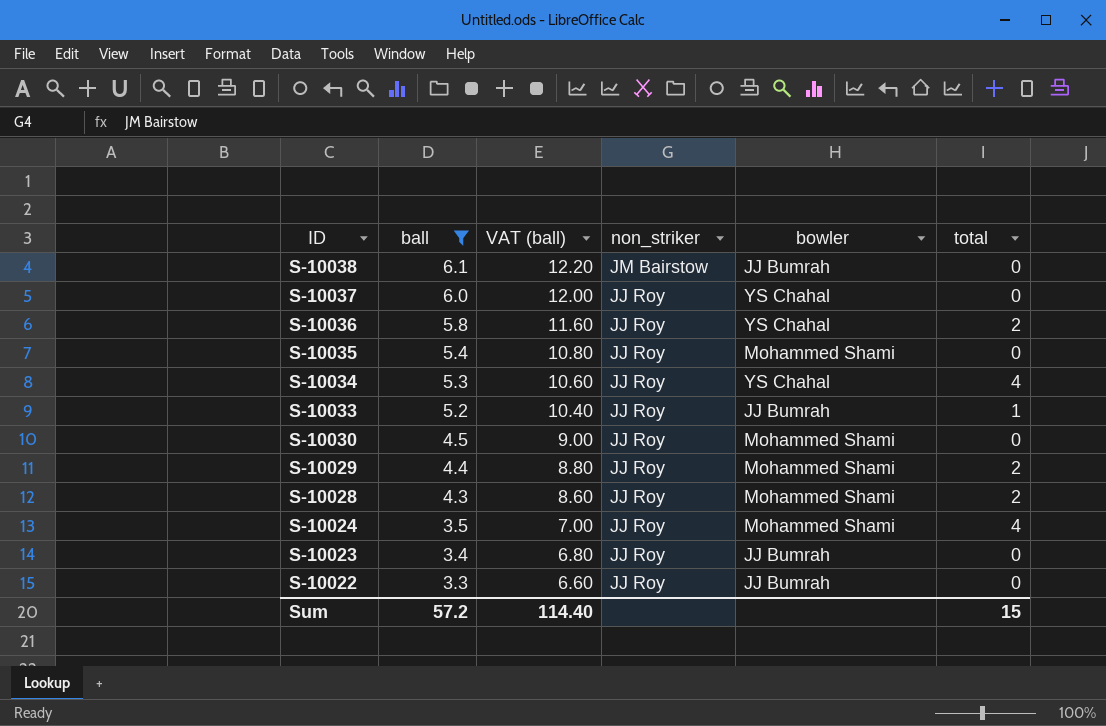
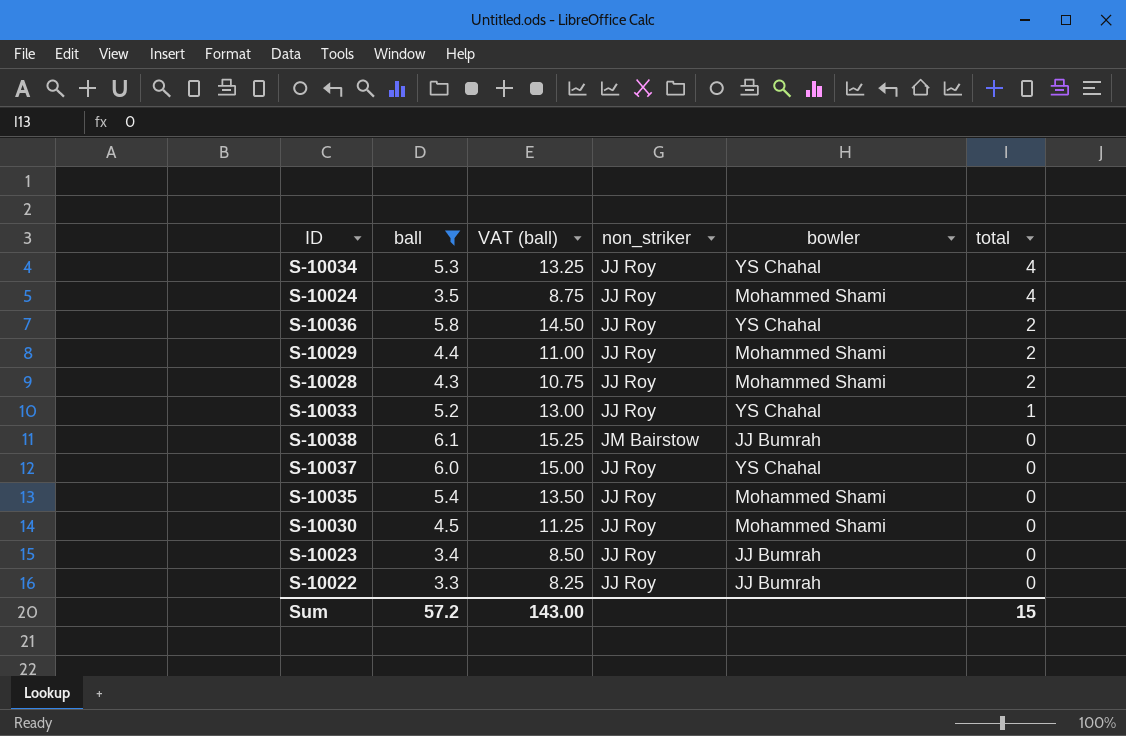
row order: ID descending -> total descending
column VAT (ball) | formula: [ball] * 2 -> [ball] * 2.5
S-10033 | bowler: JJ Bumrah -> YS Chahal
Sum | VAT (ball): 114.40 -> 143.00

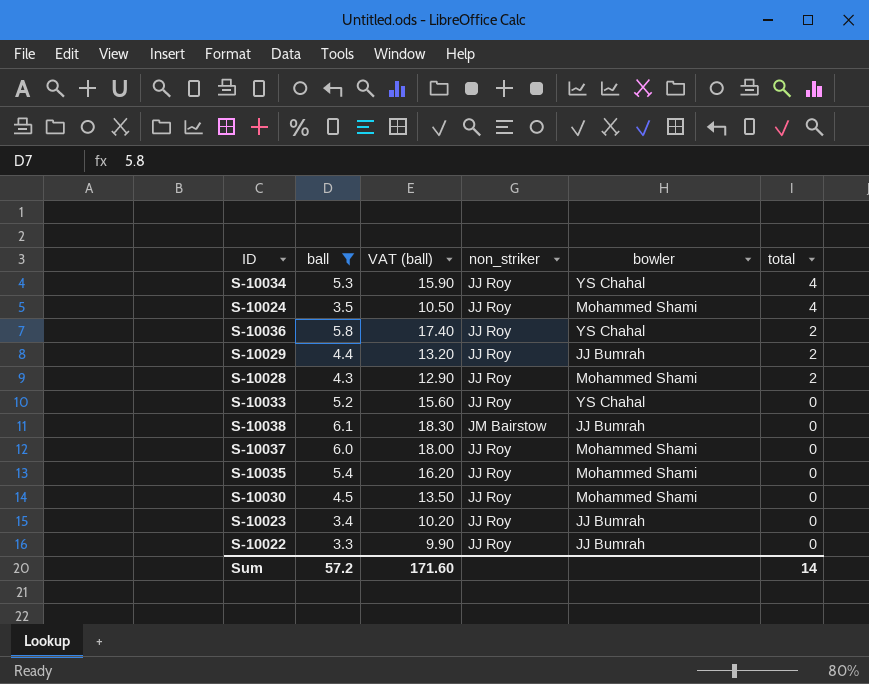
column VAT (ball) | formula: [ball] * 2.5 -> [ball] * 3
S-10029 | bowler: Mohammed Shami -> JJ Bumrah
S-10033 | total: 1 -> 0
S-10037 | bowler: YS Chahal -> Mohammed Shami
Sum | VAT (ball): 143.00 -> 171.60
Sum | total: 15 -> 14

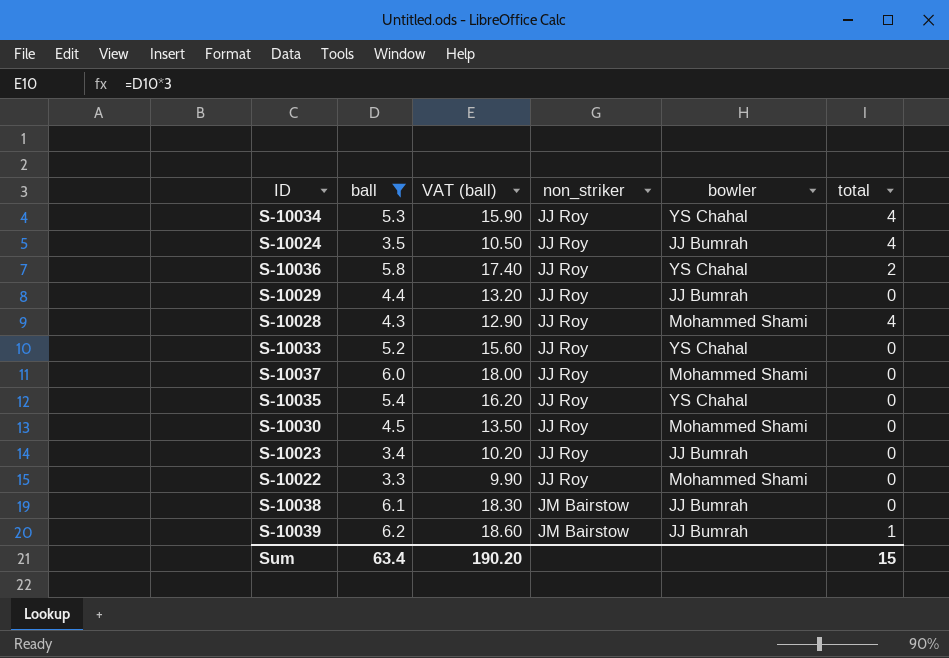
row order: total descending -> non_striker ascending
S-10024 | bowler: Mohammed Shami -> JJ Bumrah
S-10029 | total: 2 -> 0
S-10028 | total: 2 -> 4
S-10035 | bowler: Mohammed Shami -> YS Chahal
S-10022 | bowler: JJ Bumrah -> Mohammed Shami
row S-10039: none -> 6.2 | 18.60 | JM Bairstow | JJ Bumrah | 1
Sum | ball: 57.2 -> 63.4
Sum | VAT (ball): 171.60 -> 190.20
Sum | total: 14 -> 15

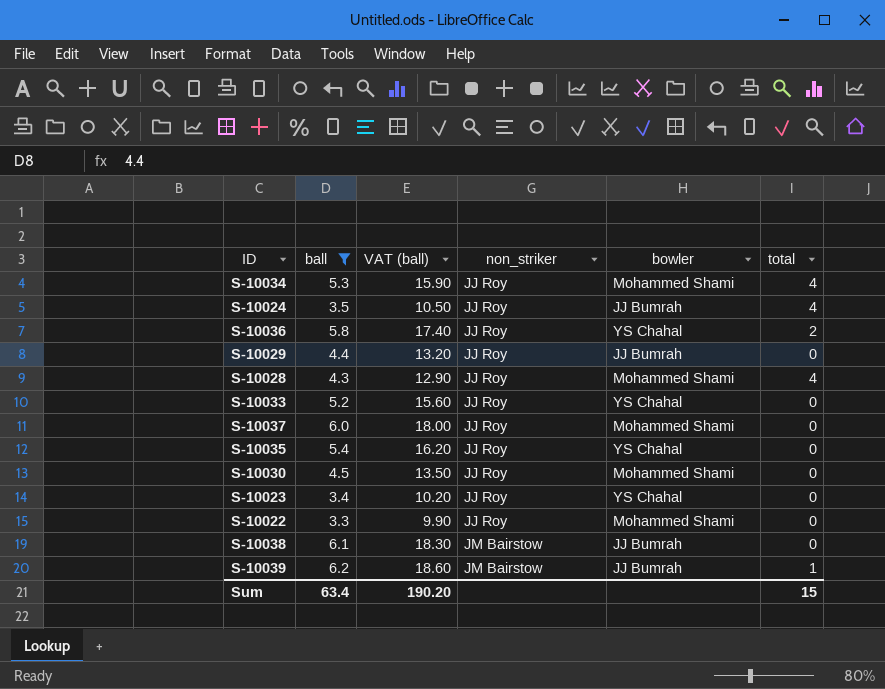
S-10034 | bowler: YS Chahal -> Mohammed Shami
S-10023 | bowler: JJ Bumrah -> YS Chahal

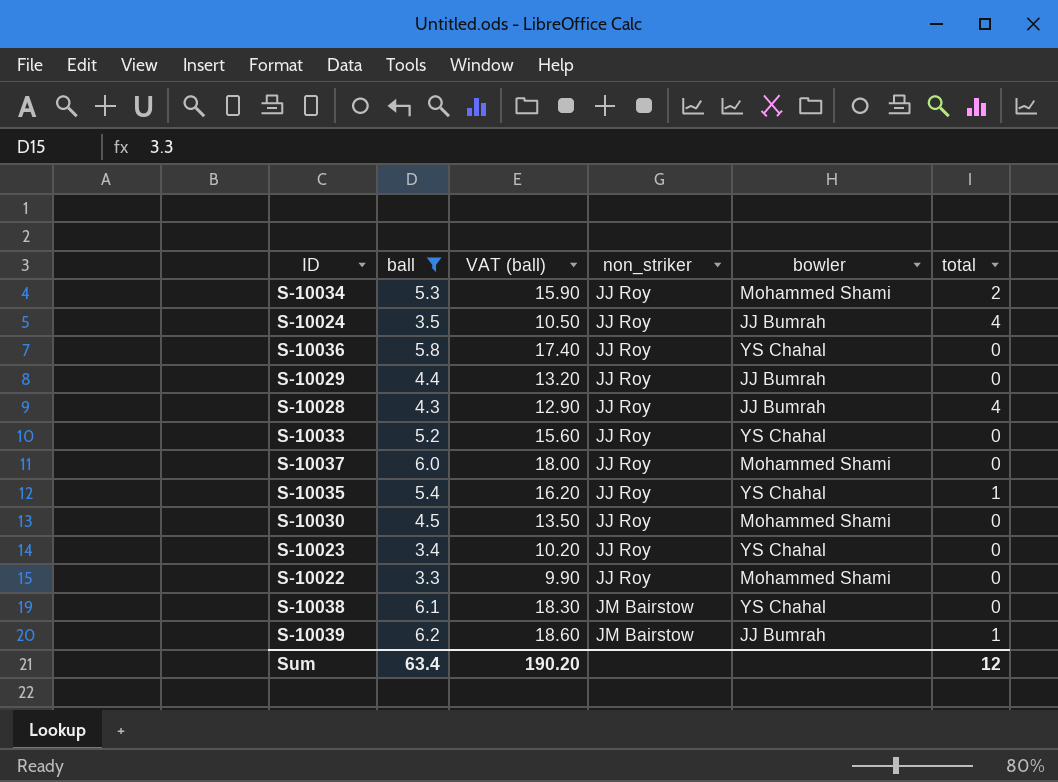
S-10034 | total: 4 -> 2
S-10036 | total: 2 -> 0
S-10028 | bowler: Mohammed Shami -> JJ Bumrah
S-10035 | total: 0 -> 1
S-10038 | bowler: JJ Bumrah -> YS Chahal
Sum | total: 15 -> 12

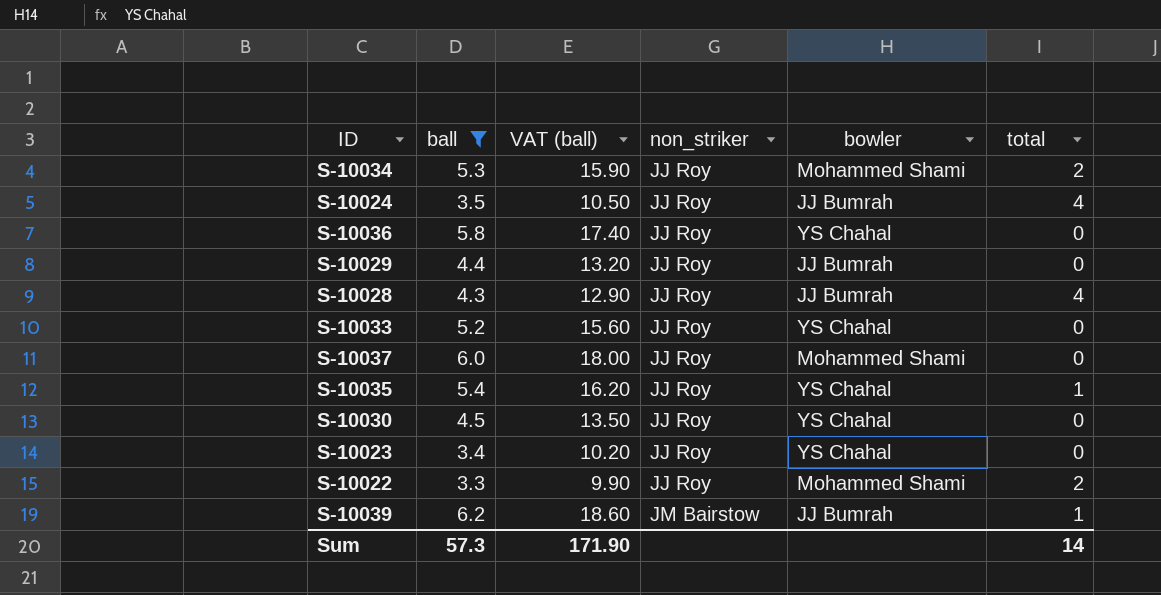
row S-10038: 6.1 | 18.30 | JM Bairstow | YS Chahal | 0 -> none
S-10030 | bowler: Mohammed Shami -> YS Chahal
S-10022 | total: 0 -> 2
Sum | ball: 63.4 -> 57.3
Sum | VAT (ball): 190.20 -> 171.90
Sum | total: 12 -> 14

